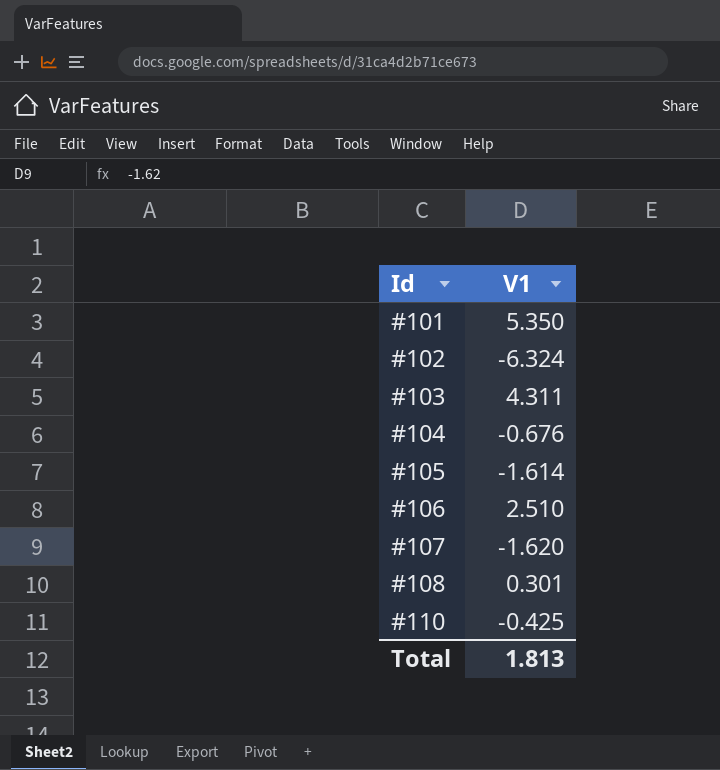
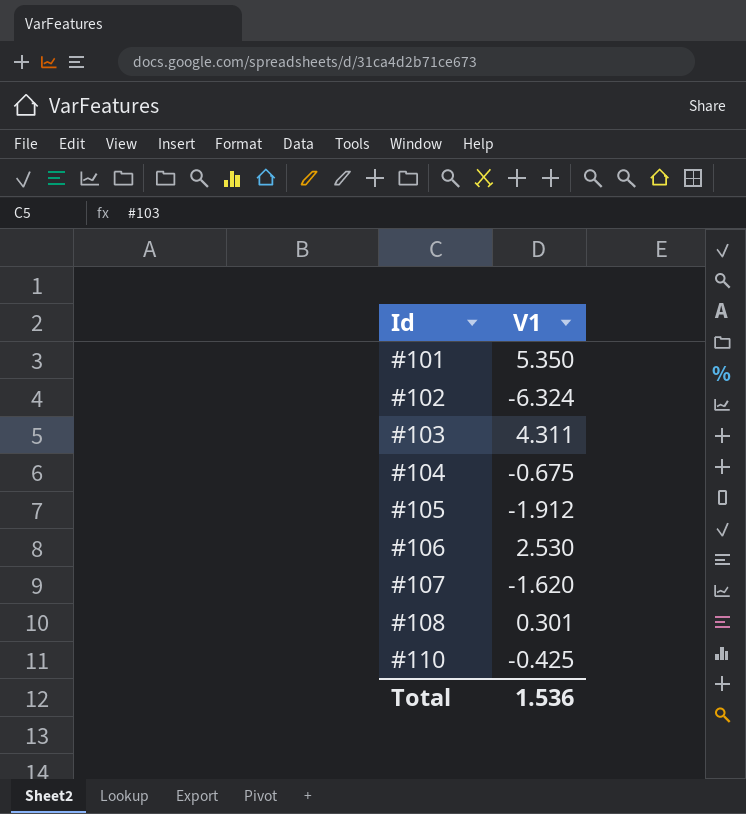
#104 | V1: -0.676 -> -0.675
#105 | V1: -1.614 -> -1.912
#106 | V1: 2.510 -> 2.530
Total | V1: 1.813 -> 1.536

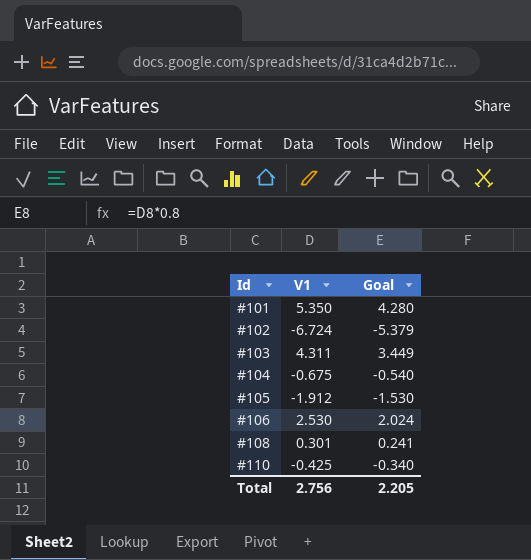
column Goal | formula: none -> [V1] * 0.8
row #107: -1.620 -> none
#102 | V1: -6.324 -> -6.724
Total | V1: 1.536 -> 2.756

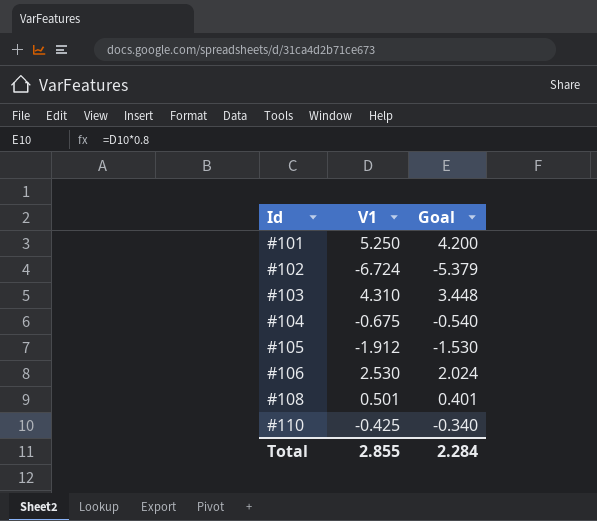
#101 | V1: 5.350 -> 5.250
#101 | Goal: 4.280 -> 4.200
#103 | V1: 4.311 -> 4.310
#103 | Goal: 3.449 -> 3.448
#108 | V1: 0.301 -> 0.501
#108 | Goal: 0.241 -> 0.401
Total | V1: 2.756 -> 2.855
Total | Goal: 2.205 -> 2.284

